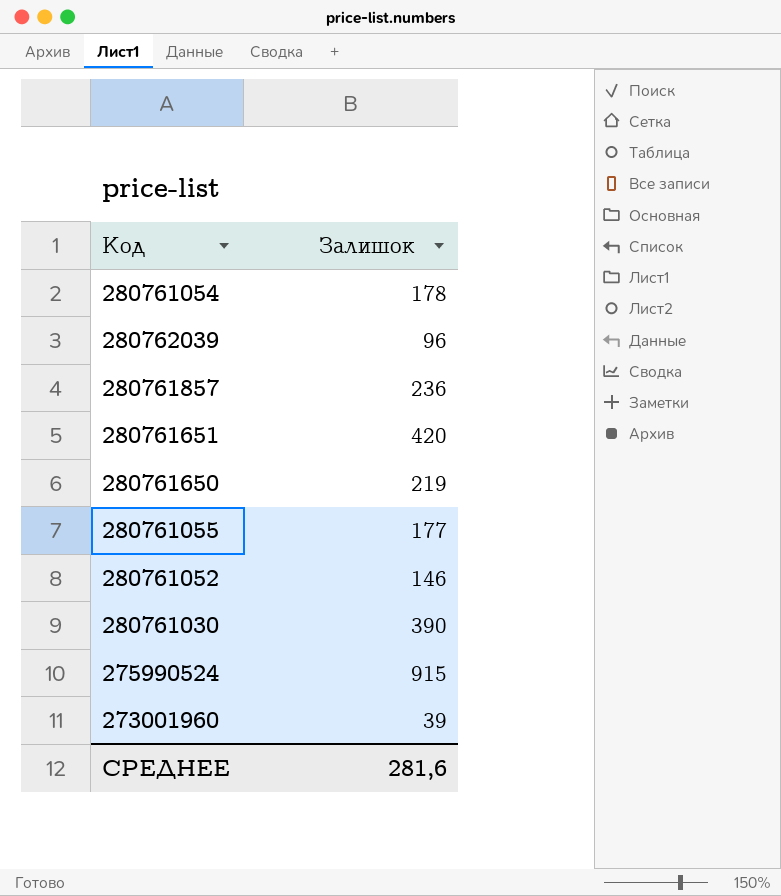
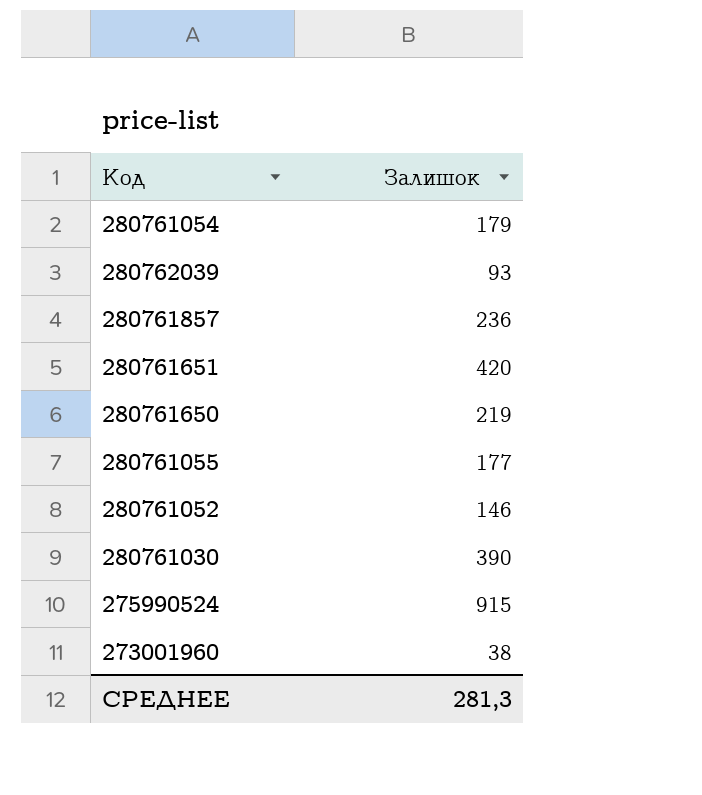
280761054 | Залишок: 178 -> 179
280762039 | Залишок: 96 -> 93
273001960 | Залишок: 39 -> 38
СРЕДНЕЕ | Залишок: 281,6 -> 281,3

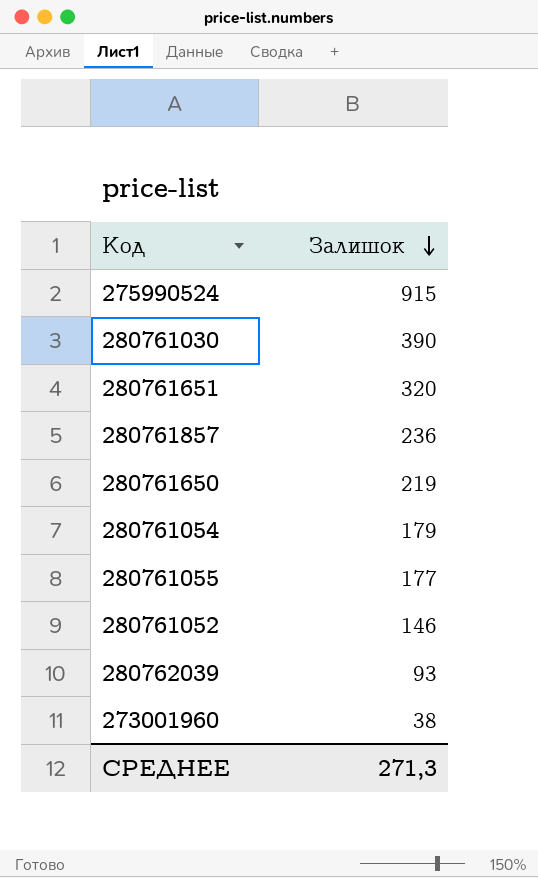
row order: none -> Залишок descending
280761651 | Залишок: 420 -> 320
СРЕДНЕЕ | Залишок: 281,3 -> 271,3

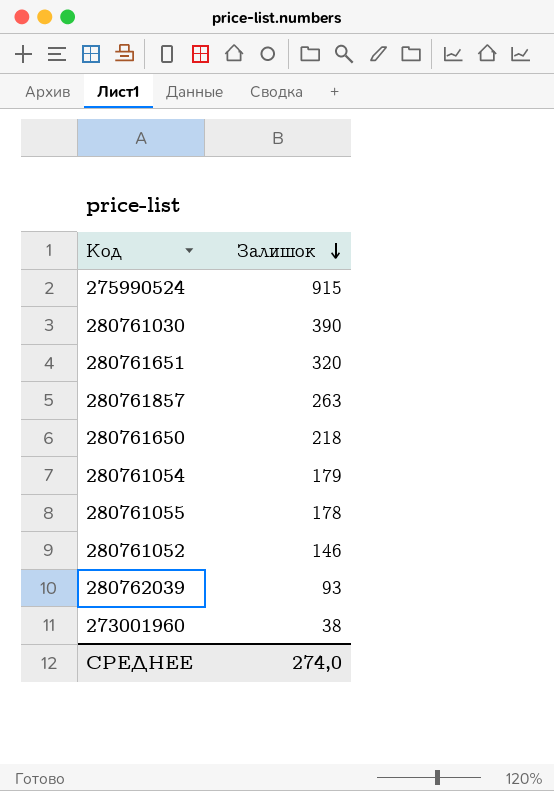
280761857 | Залишок: 236 -> 263
280761650 | Залишок: 219 -> 218
280761055 | Залишок: 177 -> 178
СРЕДНЕЕ | Залишок: 271,3 -> 274,0

